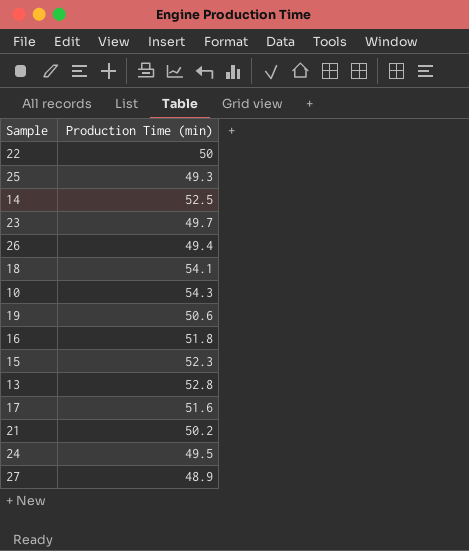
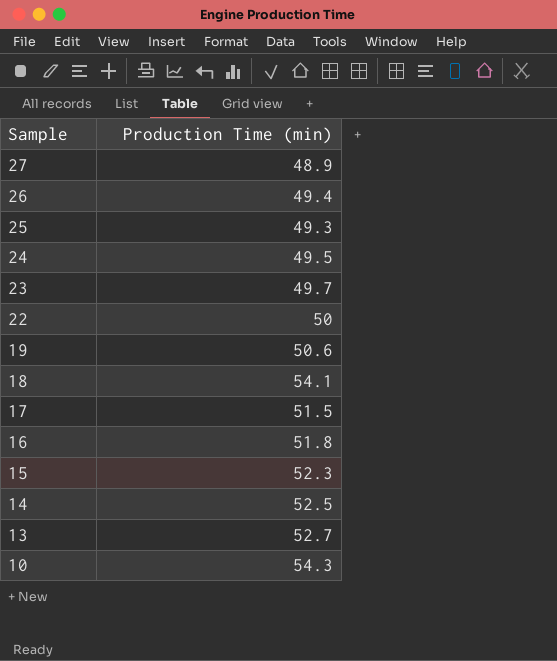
row order: none -> Sample descending
row 21: 50.2 -> none
17 | Production Time (min): 51.6 -> 51.5
13 | Production Time (min): 52.8 -> 52.7

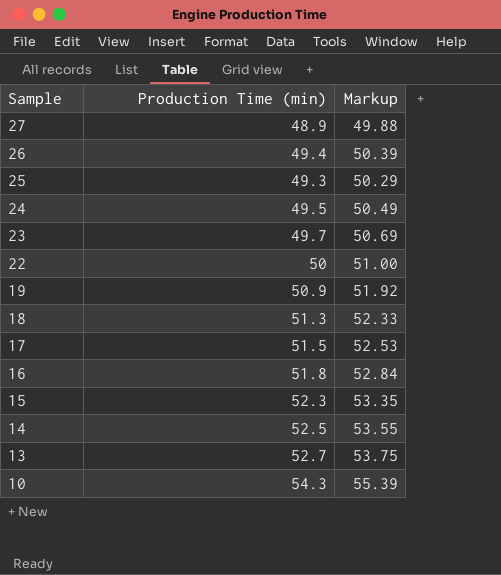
column Markup | formula: none -> [Production Time (min)] * 1.02
19 | Production Time (min): 50.6 -> 50.9
18 | Production Time (min): 54.1 -> 51.3

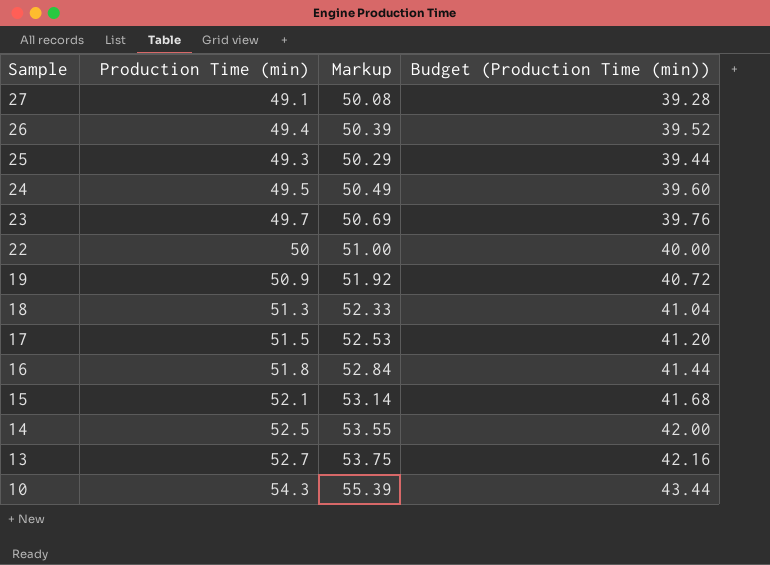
column Budget (Production Time (min)) | formula: none -> [Production Time (min)] * 0.8
27 | Production Time (min): 48.9 -> 49.1
27 | Markup: 49.88 -> 50.08
15 | Production Time (min): 52.3 -> 52.1
15 | Markup: 53.35 -> 53.14

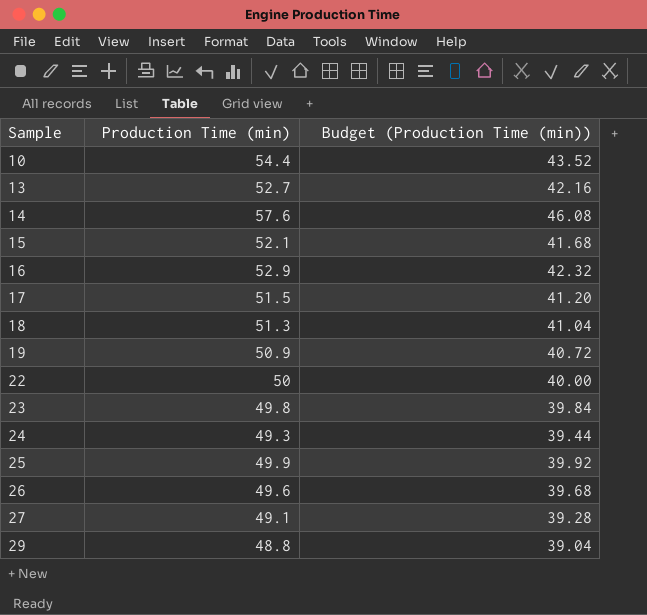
row order: Sample descending -> Sample ascending
column Markup | formula: [Production Time (min)] * 1.02 -> none
10 | Production Time (min): 54.3 -> 54.4
10 | Budget (Production Time (min)): 43.44 -> 43.52
14 | Production Time (min): 52.5 -> 57.6
14 | Budget (Production Time (min)): 42.00 -> 46.08
16 | Production Time (min): 51.8 -> 52.9
16 | Budget (Production Time (min)): 41.44 -> 42.32
23 | Production Time (min): 49.7 -> 49.8
23 | Budget (Production Time (min)): 39.76 -> 39.84
24 | Production Time (min): 49.5 -> 49.3
24 | Budget (Production Time (min)): 39.60 -> 39.44
25 | Production Time (min): 49.3 -> 49.9
25 | Budget (Production Time (min)): 39.44 -> 39.92
26 | Production Time (min): 49.4 -> 49.6
26 | Budget (Production Time (min)): 39.52 -> 39.68
row 29: none -> 48.8 | 39.04

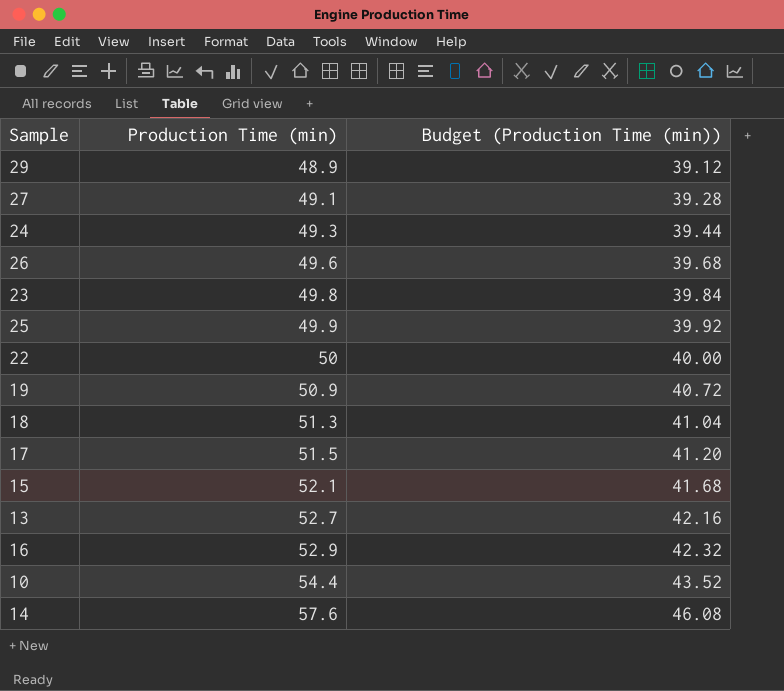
row order: Sample ascending -> Production Time (min) ascending
29 | Production Time (min): 48.8 -> 48.9
29 | Budget (Production Time (min)): 39.04 -> 39.12

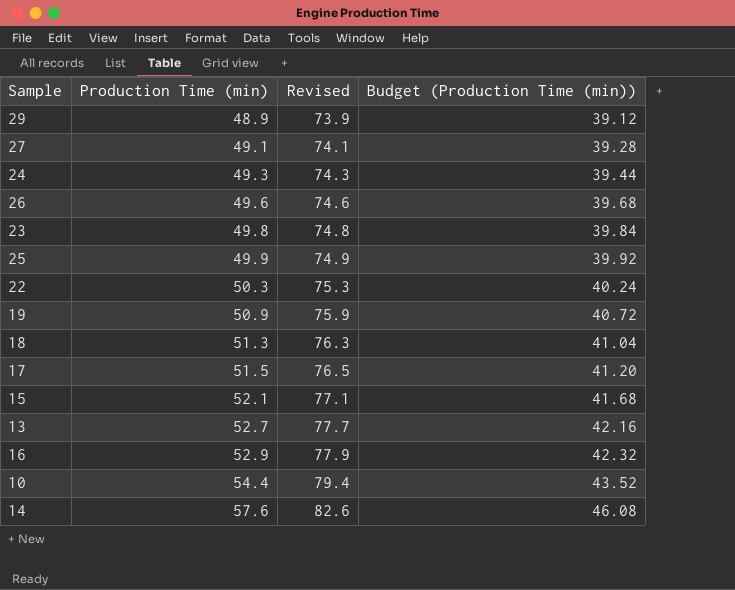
column Revised | formula: none -> [Production Time (min)] + 25
22 | Production Time (min): 50 -> 50.3
22 | Budget (Production Time (min)): 40.00 -> 40.24

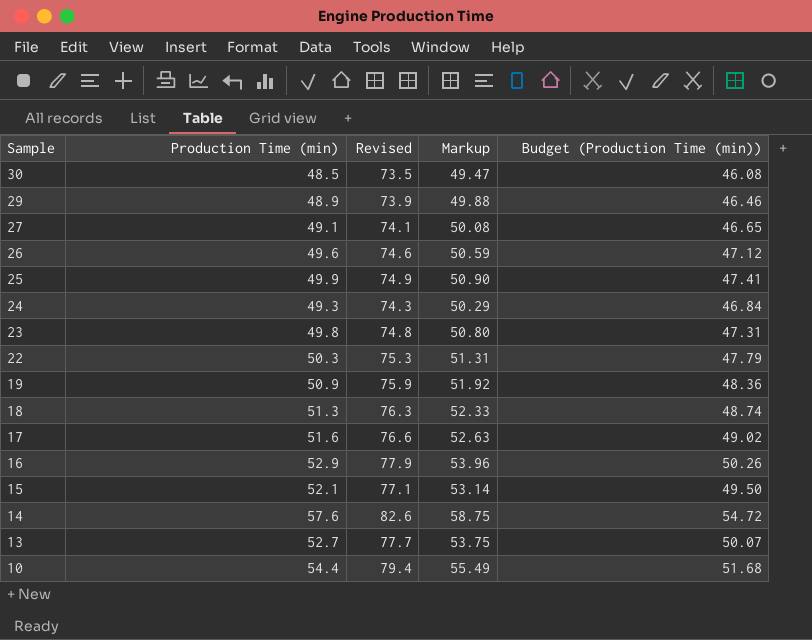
row order: Production Time (min) ascending -> Sample descending
column Markup | formula: none -> [Production Time (min)] * 1.02
column Budget (Production Time (min)) | formula: [Production Time (min)] * 0.8 -> [Production Time (min)] * 0.95
row 30: none -> 48.5 | 73.5 | 49.47 | 46.08
17 | Production Time (min): 51.5 -> 51.6
17 | Revised: 76.5 -> 76.6

